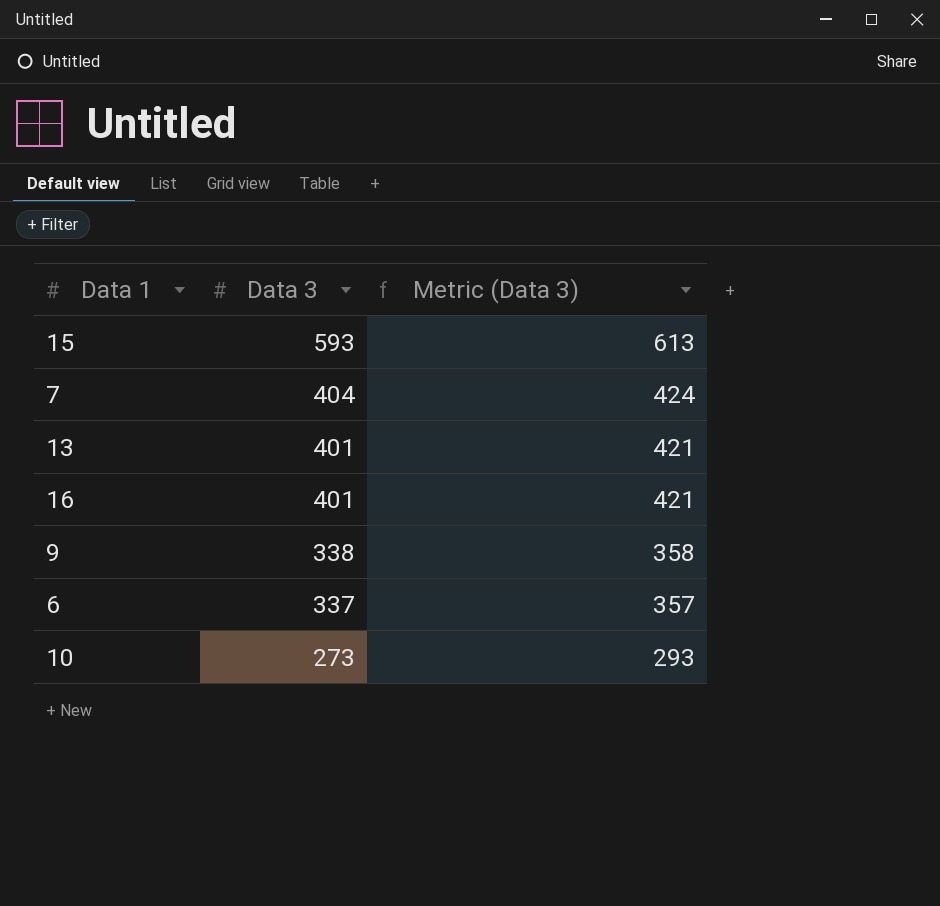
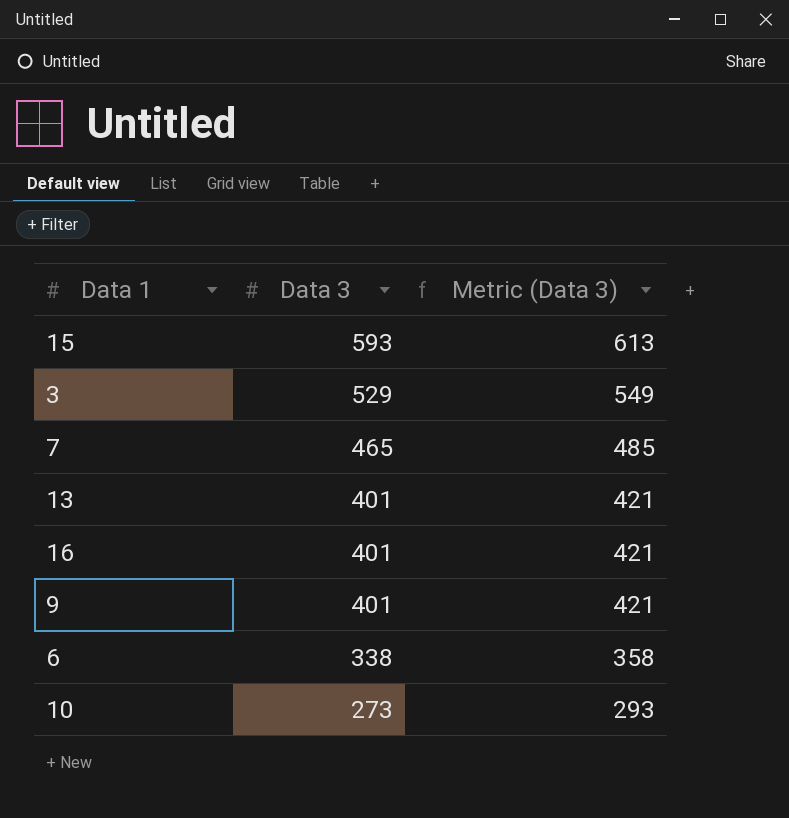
row 3: none -> 529 | 549
7 | Data 3: 404 -> 465
7 | Metric (Data 3): 424 -> 485
9 | Data 3: 338 -> 401
9 | Metric (Data 3): 358 -> 421
6 | Data 3: 337 -> 338
6 | Metric (Data 3): 357 -> 358

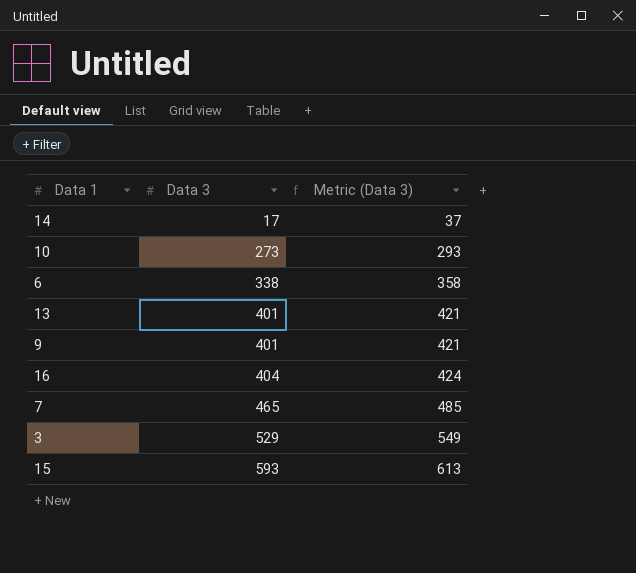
row order: Data 3 descending -> Data 3 ascending
row 14: none -> 17 | 37
16 | Data 3: 401 -> 404
16 | Metric (Data 3): 421 -> 424

